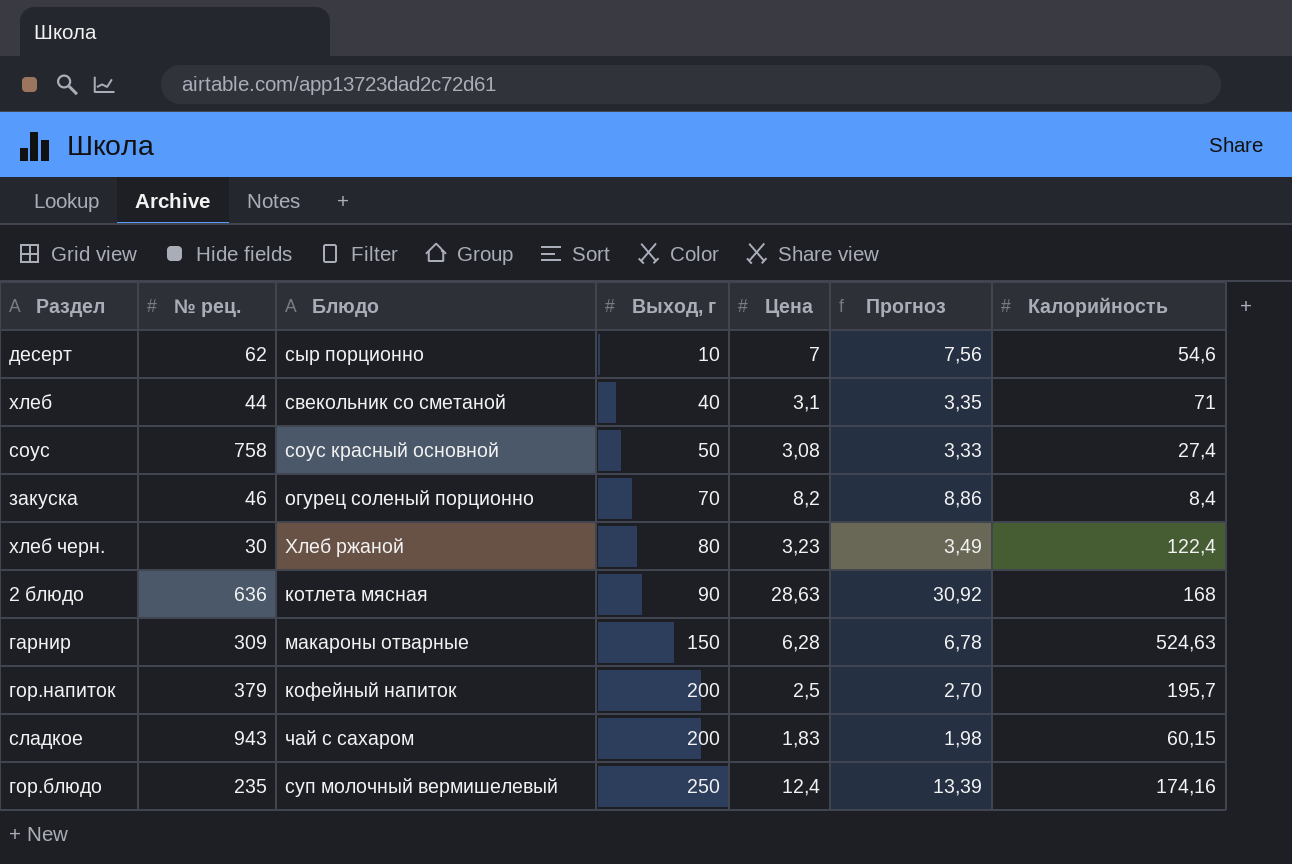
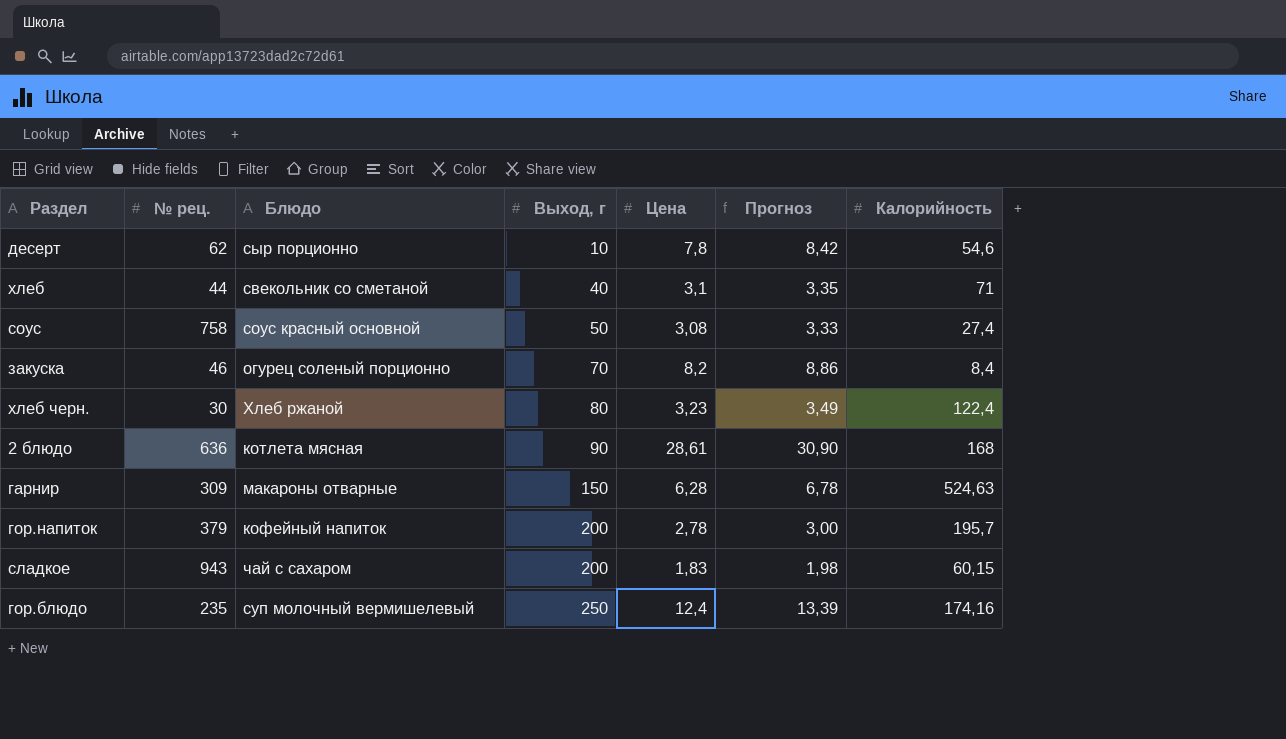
десерт | Цена: 7 -> 7,8
десерт | Прогноз: 7,56 -> 8,42
2 блюдо | Цена: 28,63 -> 28,61
2 блюдо | Прогноз: 30,92 -> 30,90
гор.напиток | Цена: 2,5 -> 2,78
гор.напиток | Прогноз: 2,70 -> 3,00

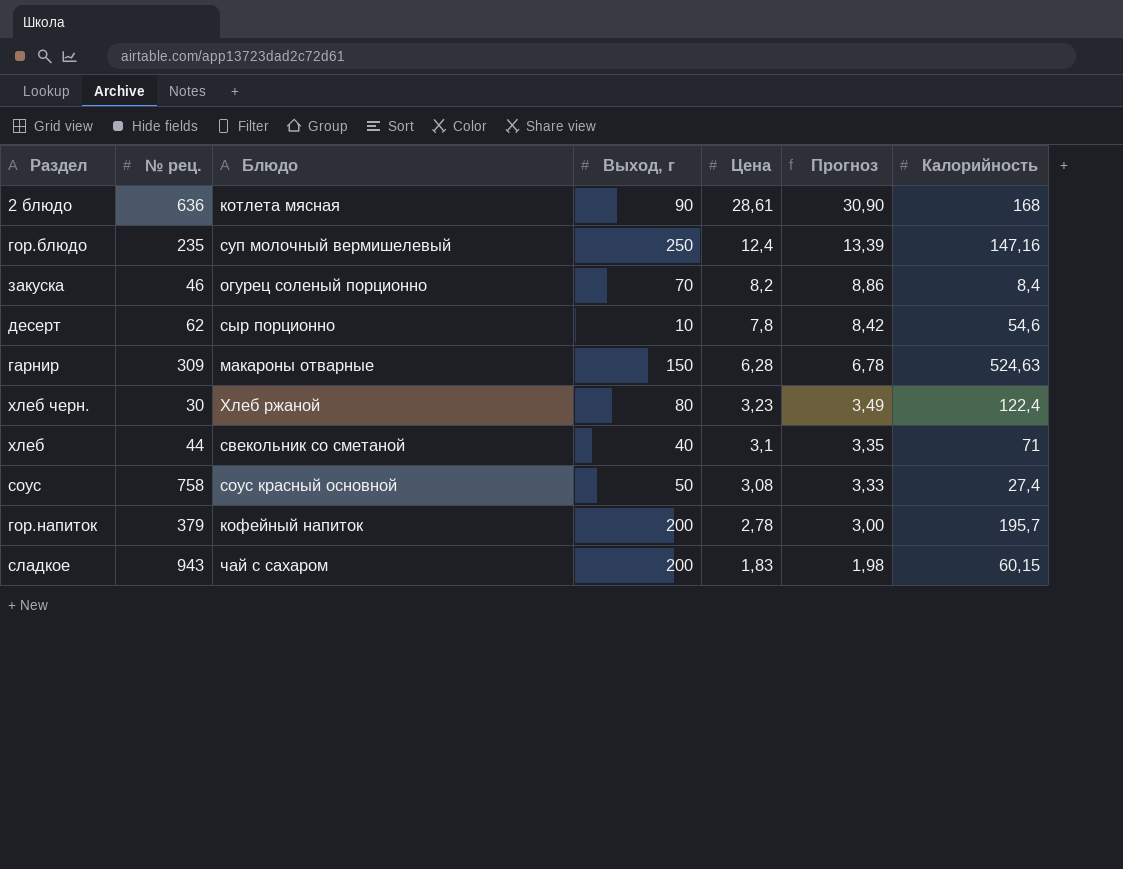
row order: Выход, г ascending -> Цена descending
гор.блюдо | Калорийность: 174,16 -> 147,16

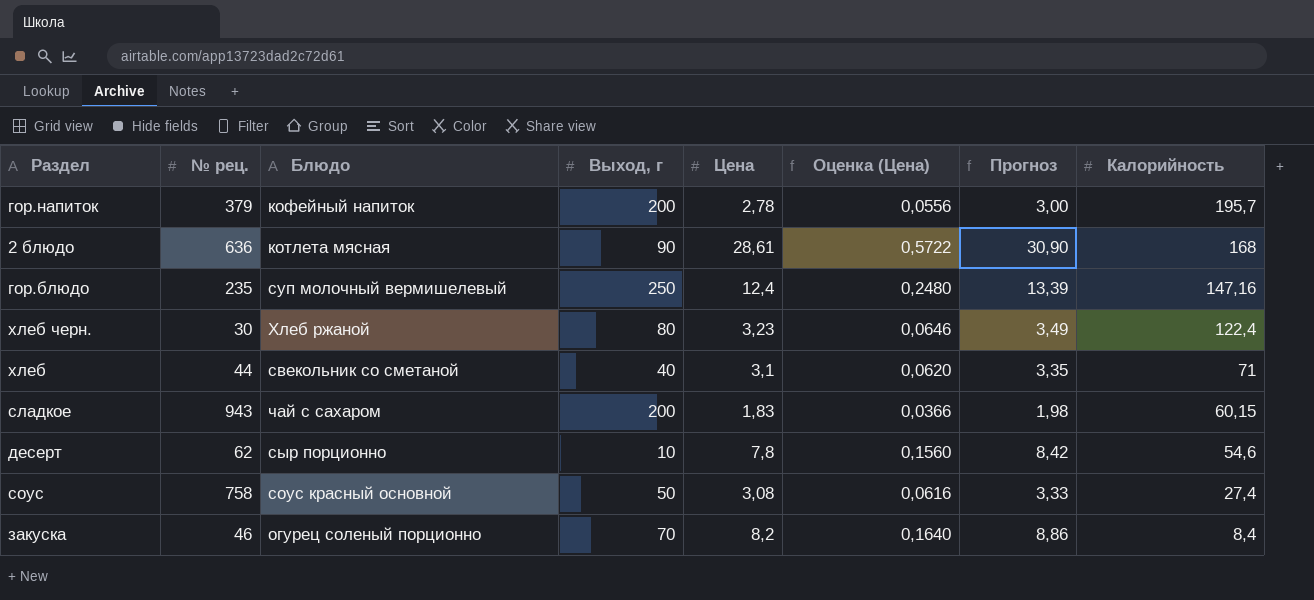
row order: Цена descending -> Калорийность descending
column Оценка (Цена) | formula: none -> [Цена] * 0,02
row гарнир: 309 | макароны отварные | 150 | 6,28 | 6,78 | 524,63 -> none

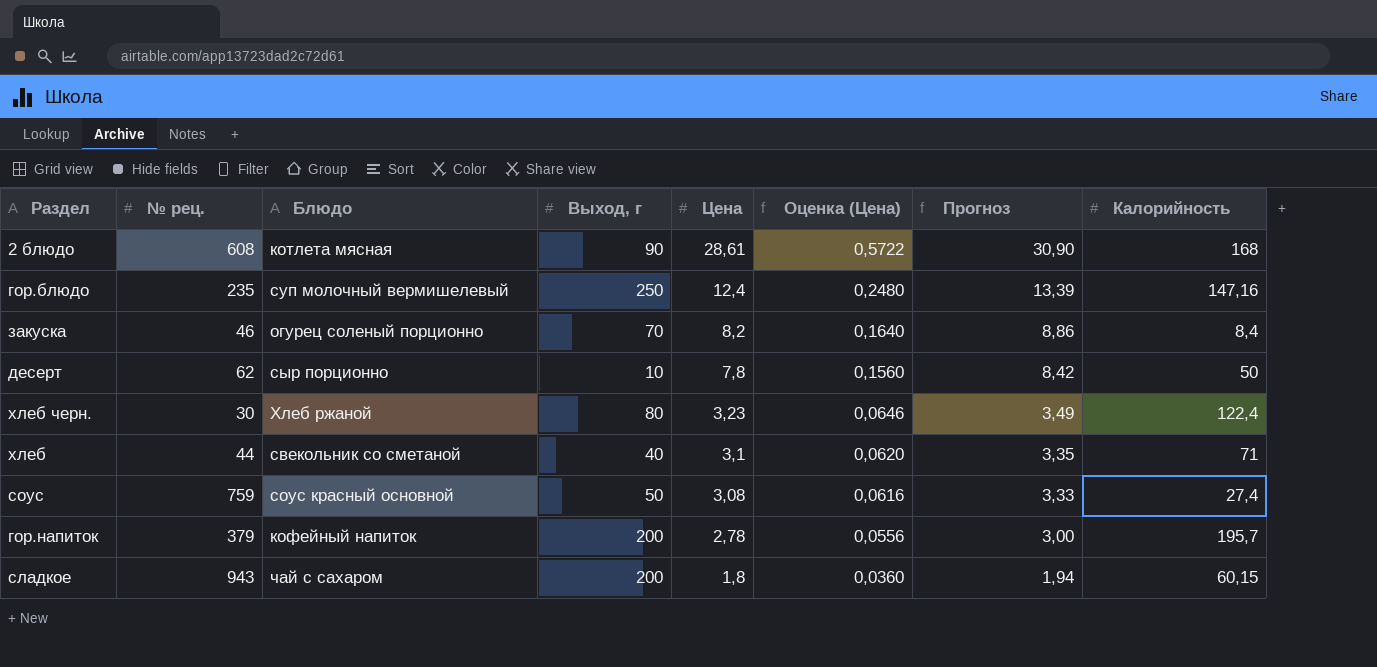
row order: Калорийность descending -> Цена descending
2 блюдо | № рец.: 636 -> 608
десерт | Калорийность: 54,6 -> 50
соус | № рец.: 758 -> 759
сладкое | Цена: 1,83 -> 1,8
сладкое | Оценка (Цена): 0,0366 -> 0,0360
сладкое | Прогноз: 1,98 -> 1,94

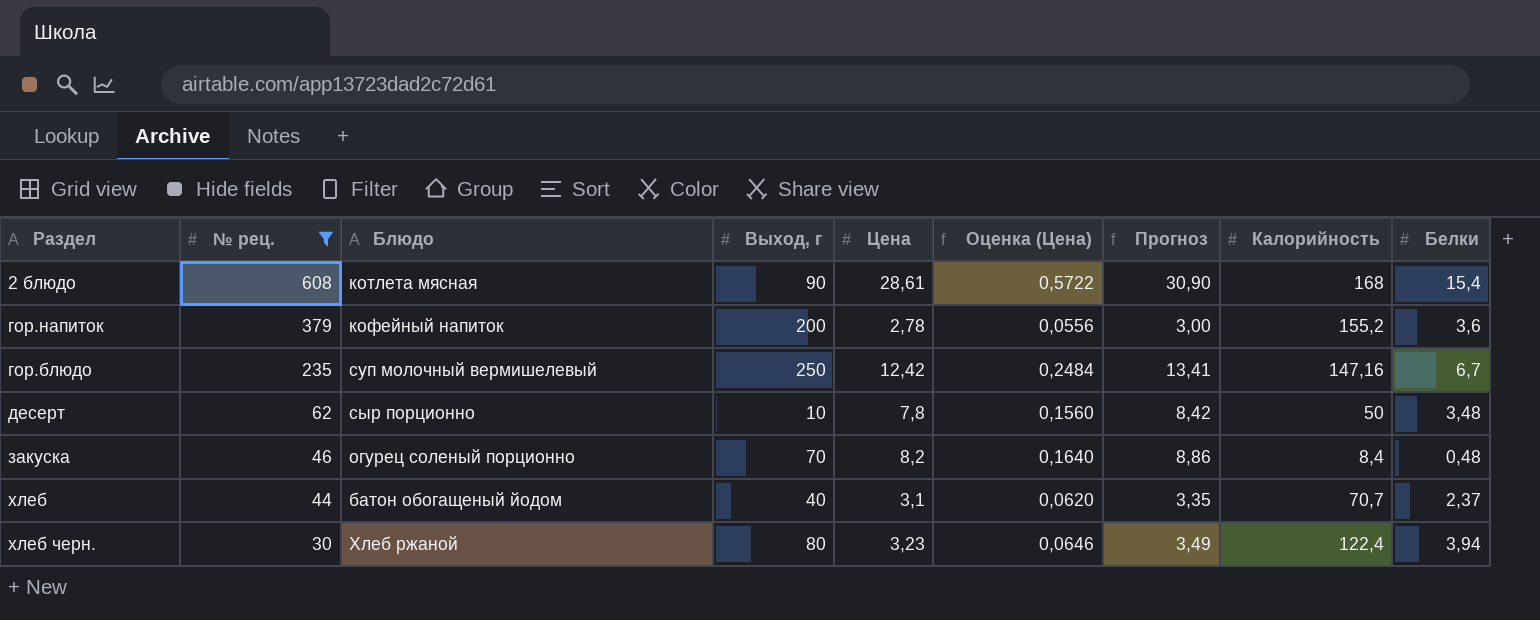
filter: none -> № рец. <= 608
row order: Цена descending -> № рец. descending
column Белки | position: none -> 9
гор.напиток | Калорийность: 195,7 -> 155,2
гор.блюдо | Цена: 12,4 -> 12,42
гор.блюдо | Оценка (Цена): 0,2480 -> 0,2484
гор.блюдо | Прогноз: 13,39 -> 13,41
хлеб | Блюдо: свекольник со сметаной -> батон обогащеный йодом
хлеб | Калорийность: 71 -> 70,7

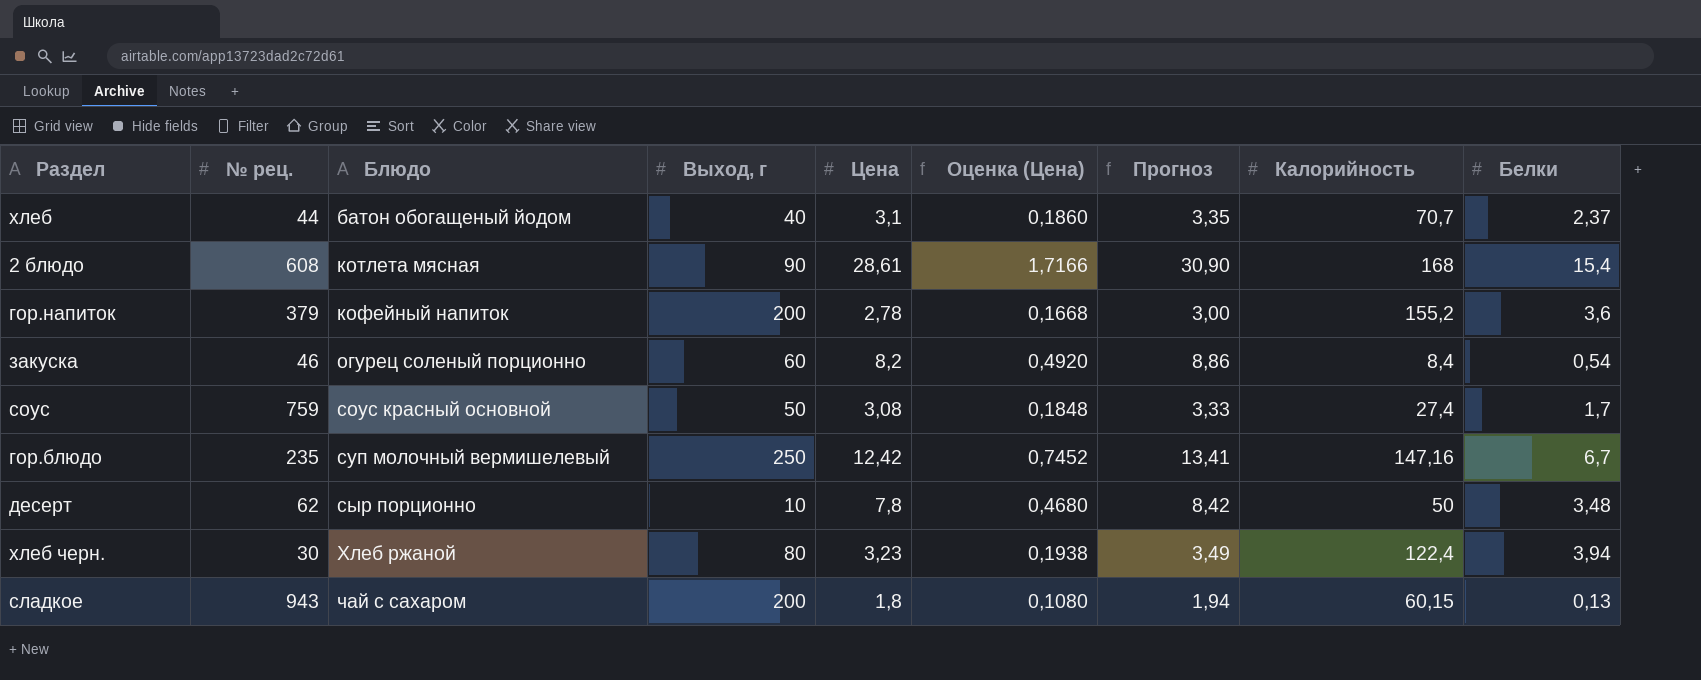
filter: № рец. <= 608 -> none
row order: № рец. descending -> Блюдо ascending
column Оценка (Цена) | formula: [Цена] * 0,02 -> [Цена] * 0,06
закуска | Выход, г: 70 -> 60
закуска | Белки: 0,48 -> 0,54

